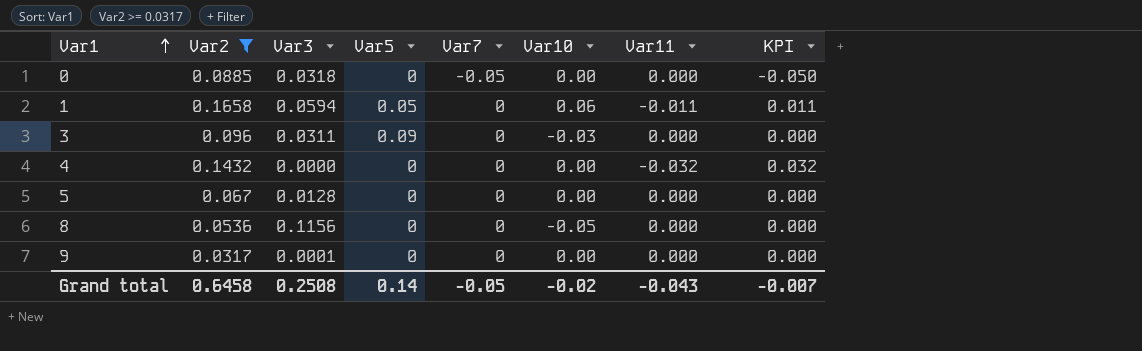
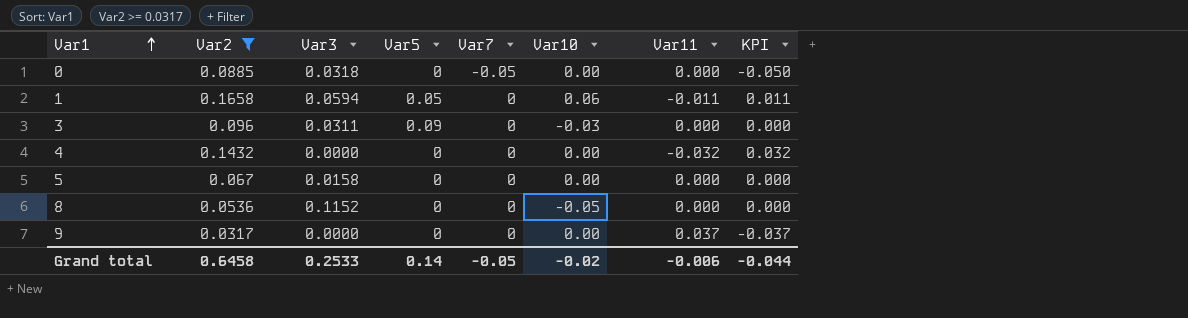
5 | Var3: 0.0128 -> 0.0158
8 | Var3: 0.1156 -> 0.1152
9 | Var3: 0.0001 -> 0.0000
9 | Var11: 0.000 -> 0.037
9 | KPI: 0.000 -> -0.037
Grand total | Var3: 0.2508 -> 0.2533
Grand total | Var11: -0.043 -> -0.006
Grand total | KPI: -0.007 -> -0.044

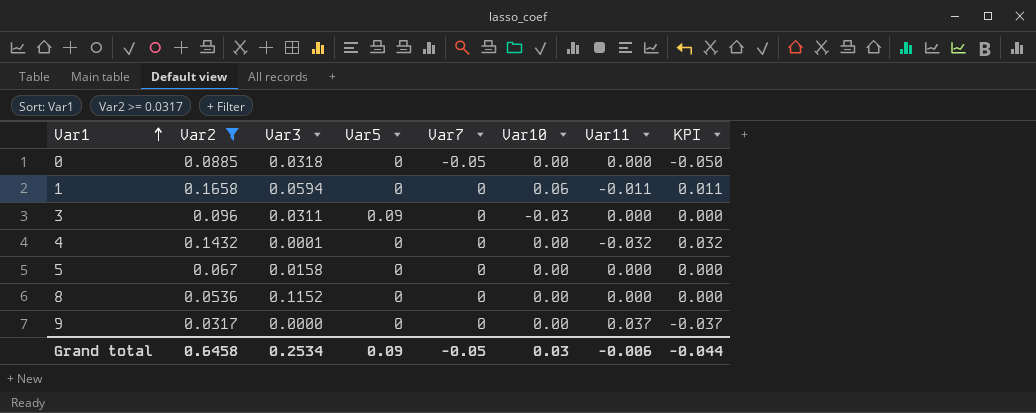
1 | Var5: 0.05 -> 0
4 | Var3: 0.0000 -> 0.0001
8 | Var10: -0.05 -> 0.00
Grand total | Var3: 0.2533 -> 0.2534
Grand total | Var5: 0.14 -> 0.09
Grand total | Var10: -0.02 -> 0.03

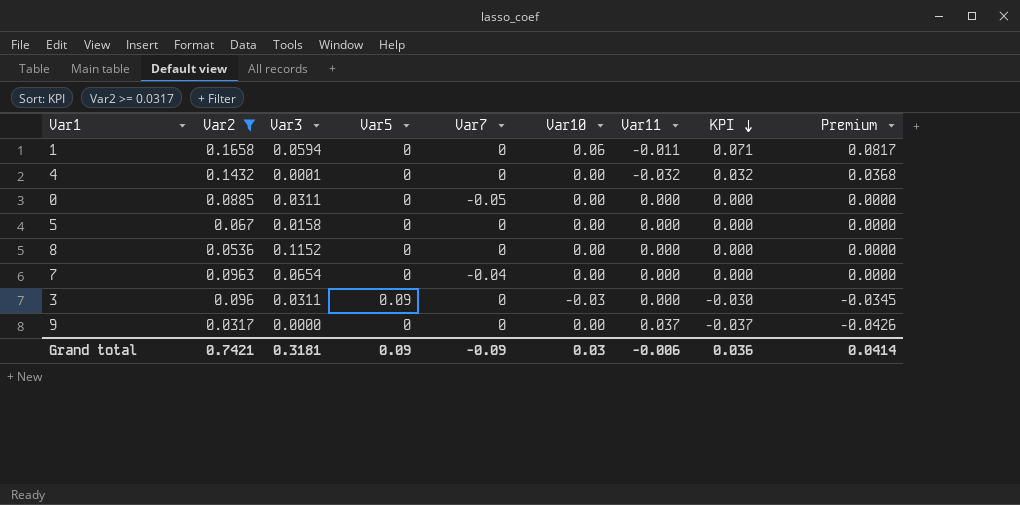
row order: Var1 ascending -> KPI descending
column KPI | formula: [Var7] - [Var11] -> [Var10] - [Var11]
column Premium | formula: none -> [KPI] * 1.15
0 | Var3: 0.0318 -> 0.0311
row 7: none -> 0.0963 | 0.0654 | 0 | -0.04 | 0.00 | 0.000 | 0.000 | 0.0000
Grand total | Var2: 0.6458 -> 0.7421
Grand total | Var3: 0.2534 -> 0.3181
Grand total | Var7: -0.05 -> -0.09
Grand total | KPI: -0.044 -> 0.036

